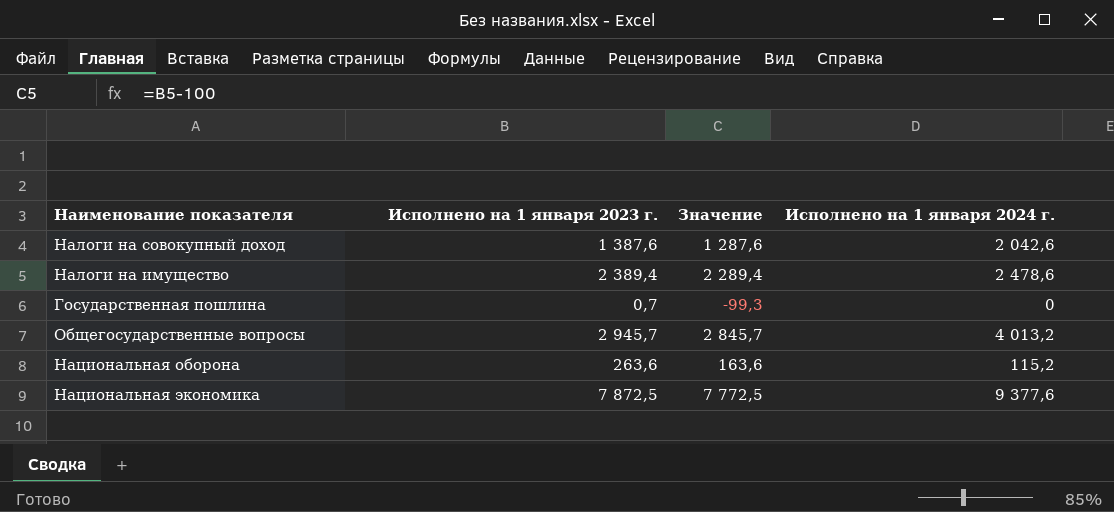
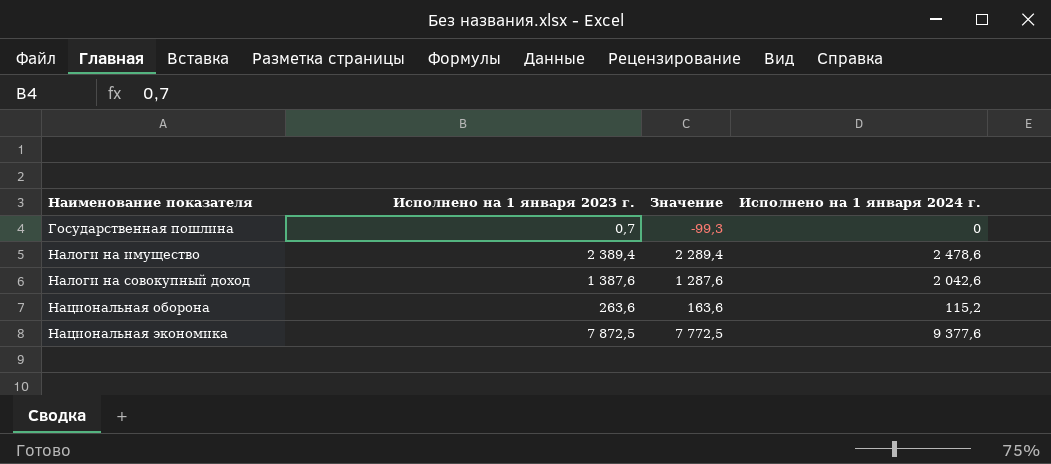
row order: none -> Наименование показателя ascending
row Общегосударственные вопросы: 2 945,7 | 2 845,7 | 4 013,2 -> none

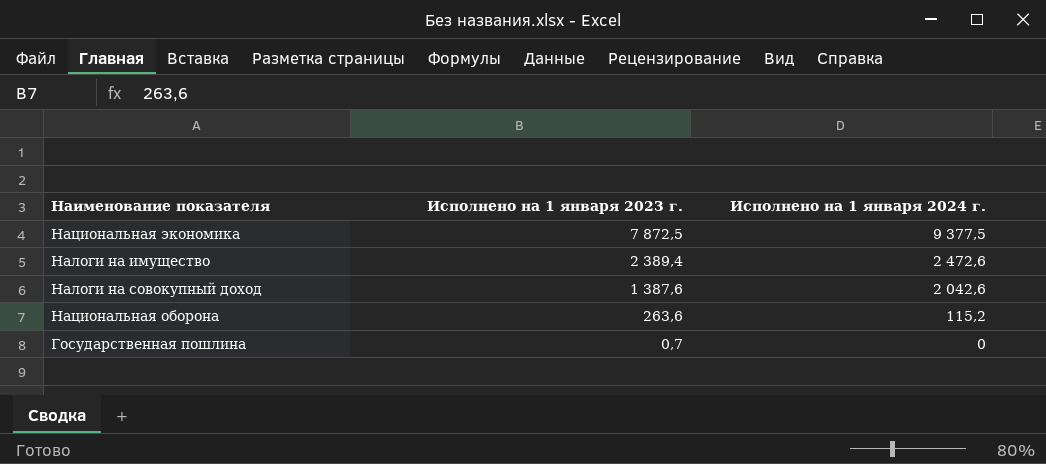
row order: Наименование показателя ascending -> Исполнено на 1 января 2023 г. descending
column Значение | formula: [Исполнено на 1 января 2023 г.] - 100 -> none
Национальная экономика | Исполнено на 1 января 2024 г.: 9 377,6 -> 9 377,5
Налоги на имущество | Исполнено на 1 января 2024 г.: 2 478,6 -> 2 472,6

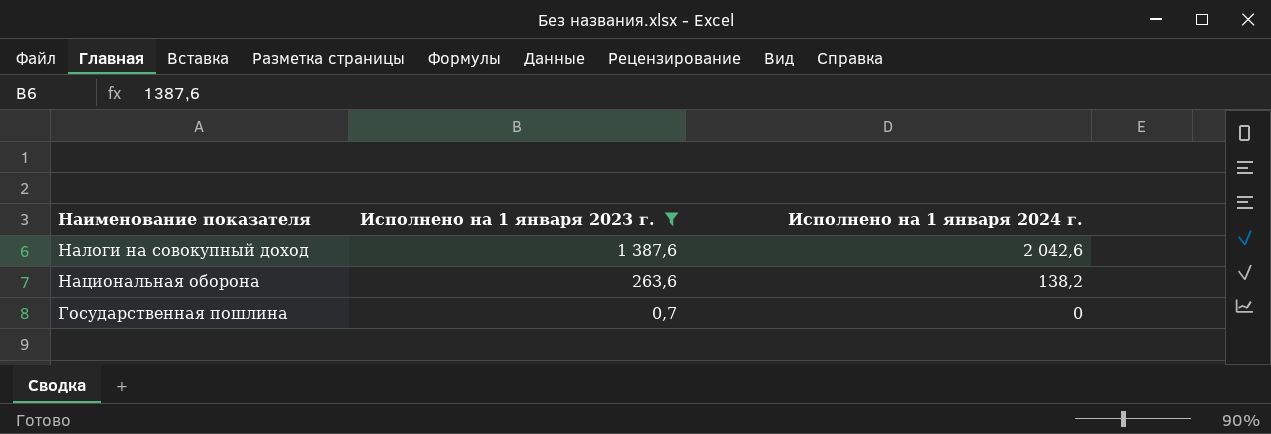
filter: none -> Исполнено на 1 января 2023 г. <= 1 387,6
Национальная оборона | Исполнено на 1 января 2024 г.: 115,2 -> 138,2

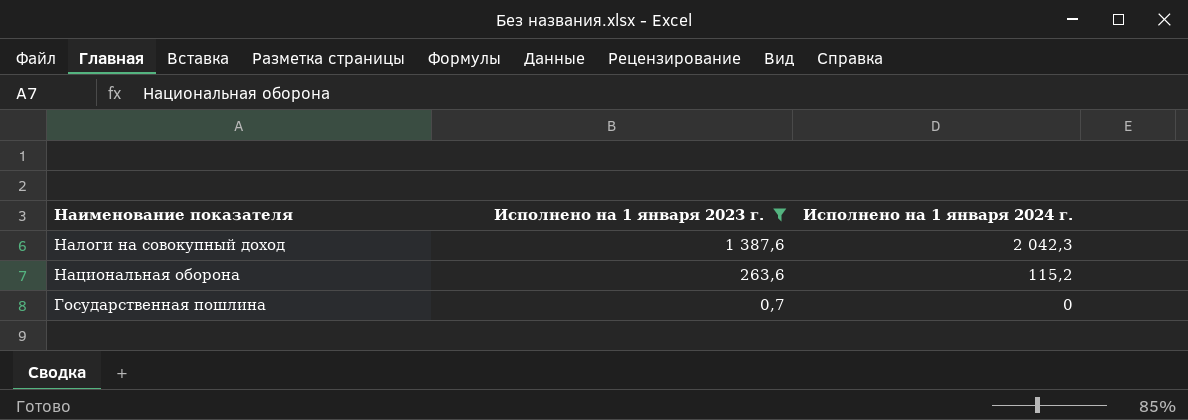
Налоги на совокупный доход | Исполнено на 1 января 2024 г.: 2 042,6 -> 2 042,3
Национальная оборона | Исполнено на 1 января 2024 г.: 138,2 -> 115,2

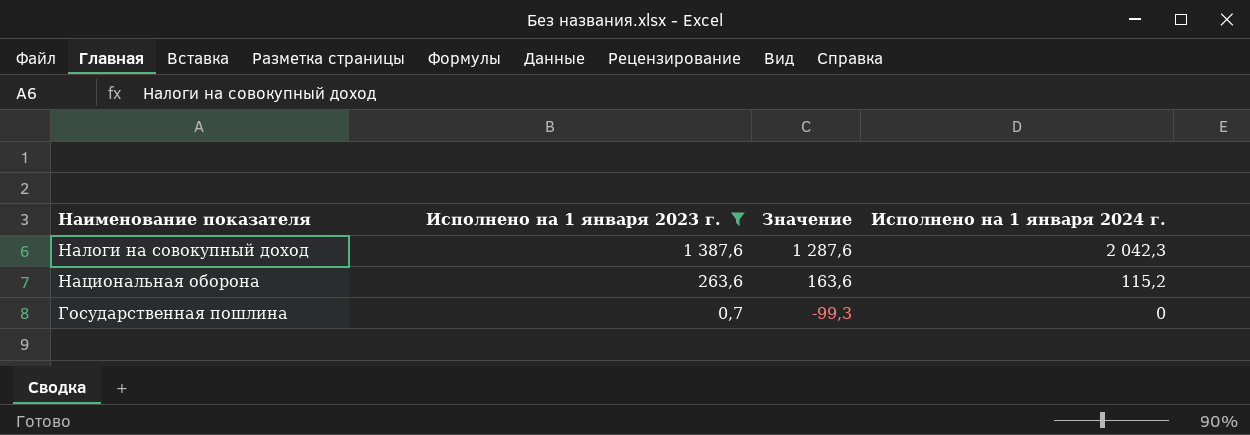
column Значение | formula: none -> [Исполнено на 1 января 2023 г.] - 100

